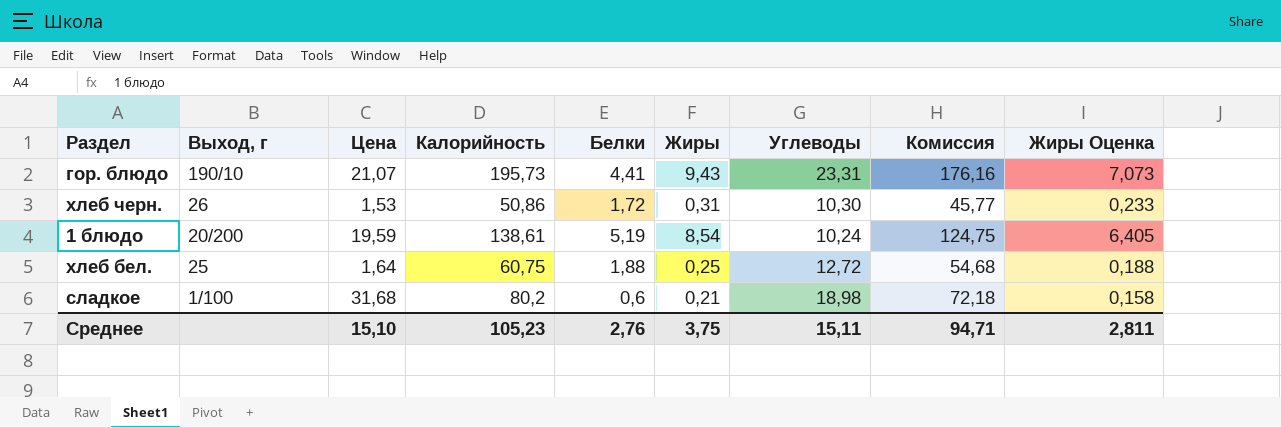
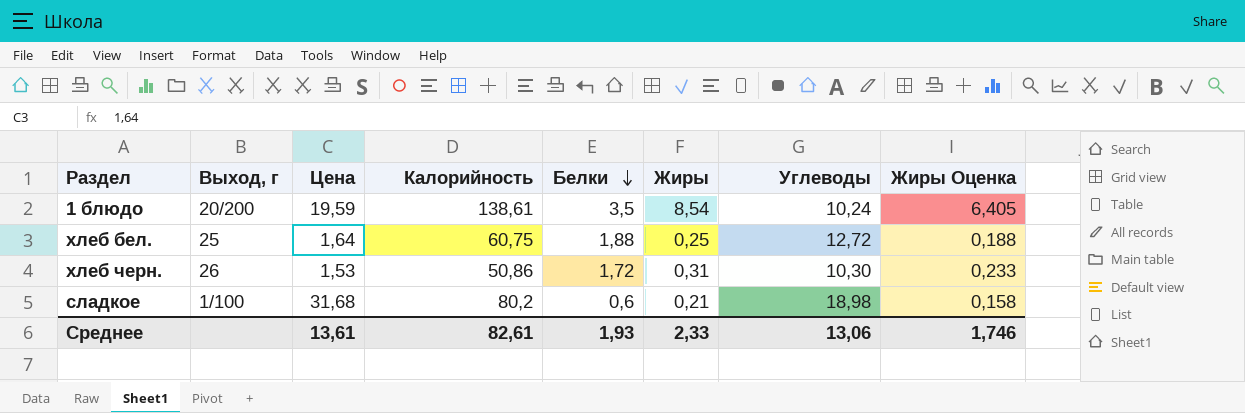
row order: none -> Белки descending
column Комиссия | formula: [Калорийность] * 0,9 -> none
row гор. блюдо: 190/10 | 21,07 | 195,73 | 4,41 | 9,43 | 23,31 | 176,16 | 7,073 -> none
1 блюдо | Белки: 5,19 -> 3,5
Среднее | Цена: 15,10 -> 13,61
Среднее | Калорийность: 105,23 -> 82,61
Среднее | Белки: 2,76 -> 1,93
Среднее | Жиры: 3,75 -> 2,33
Среднее | Углеводы: 15,11 -> 13,06
Среднее | Жиры Оценка: 2,811 -> 1,746

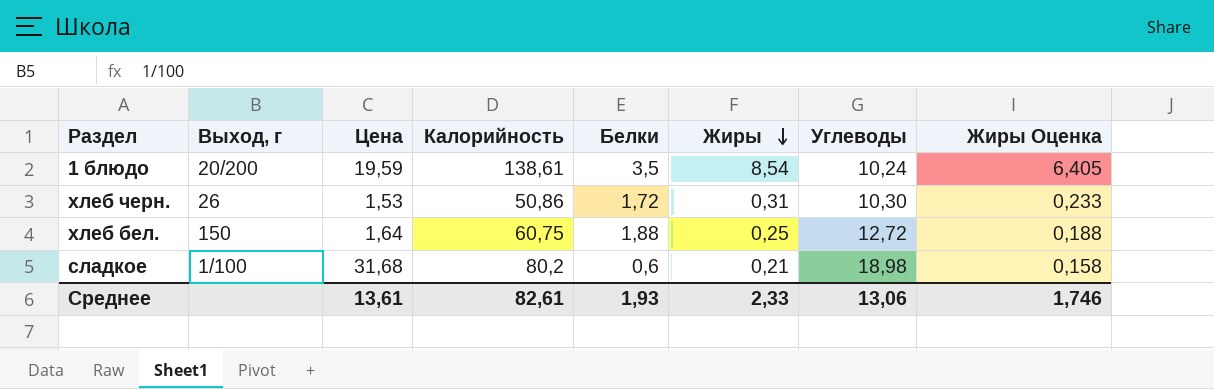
row order: Белки descending -> Жиры descending
хлеб бел. | Выход, г: 25 -> 150

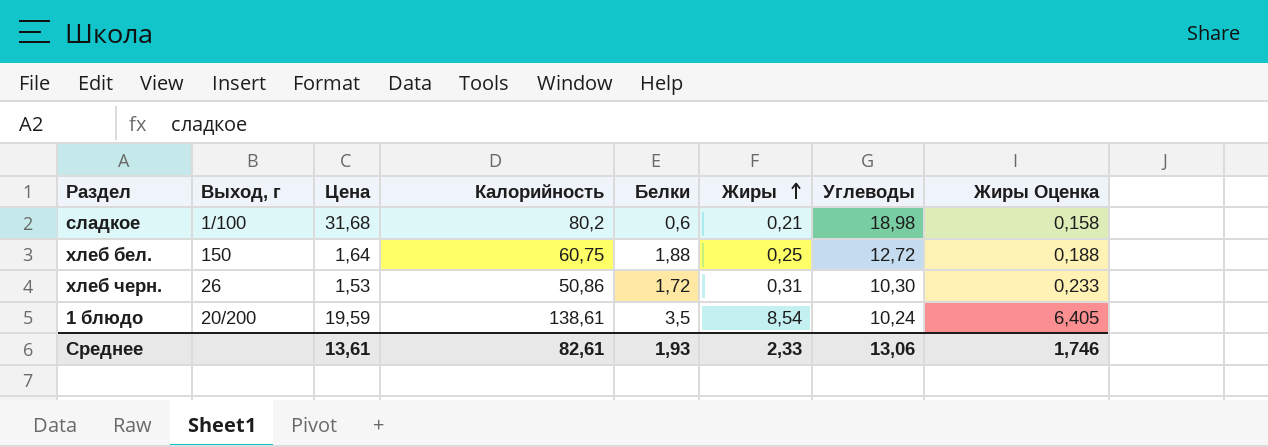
row order: Жиры descending -> Жиры ascending

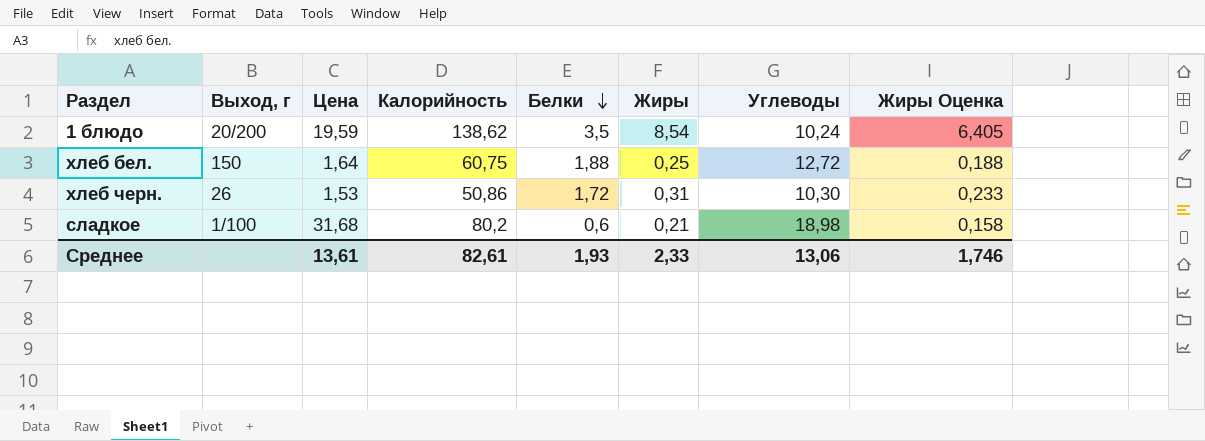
row order: Жиры ascending -> Белки descending
1 блюдо | Калорийность: 138,61 -> 138,62

